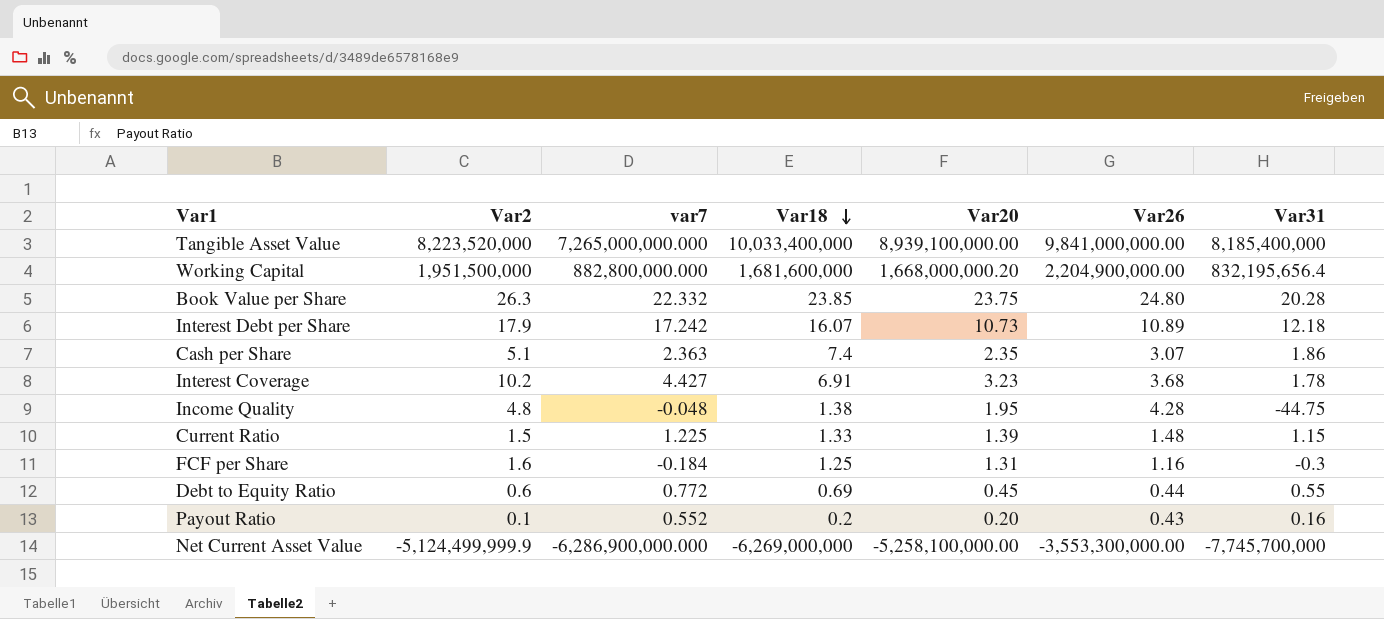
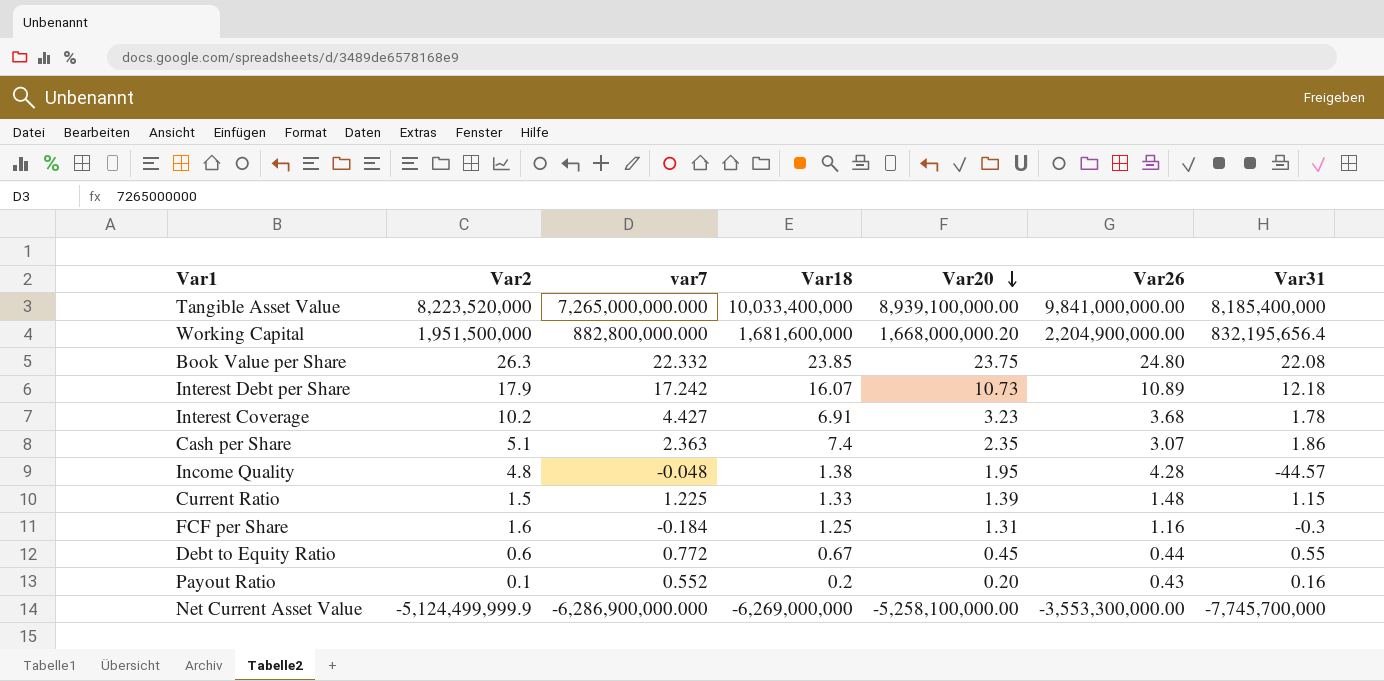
row order: Var18 descending -> Var20 descending
Book Value per Share | Var31: 20.28 -> 22.08
Income Quality | Var31: -44.75 -> -44.57
Debt to Equity Ratio | Var18: 0.69 -> 0.67

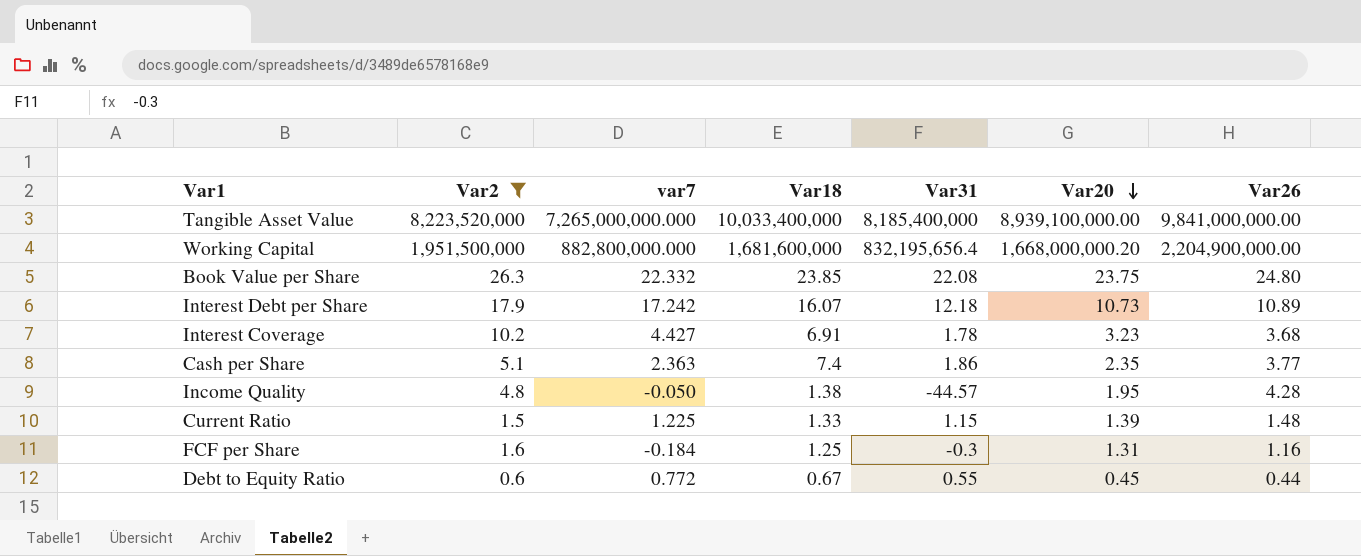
filter: none -> Var2 >= 0.6
column Var31 | position: 7 -> 5
Cash per Share | Var26: 3.07 -> 3.77
Income Quality | var7: -0.048 -> -0.050

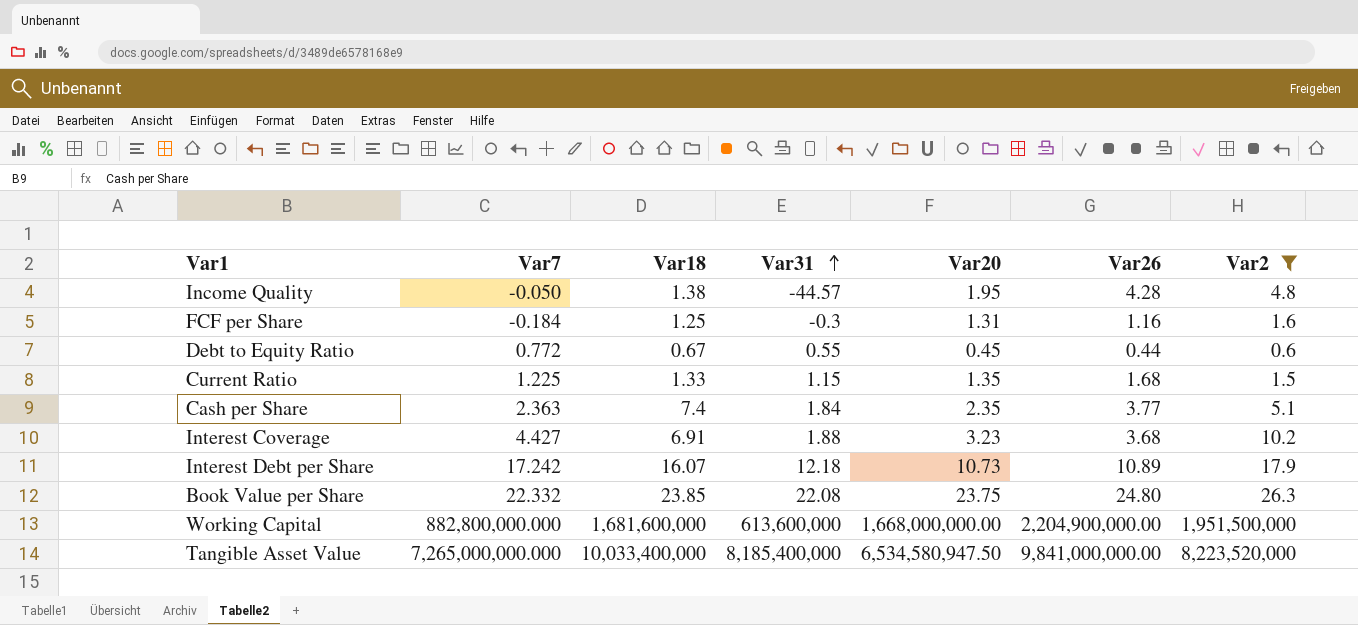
row order: Var20 descending -> Var31 ascending
column name: var7 -> Var7
column Var2 | position: 2 -> 7
Current Ratio | Var20: 1.39 -> 1.35
Current Ratio | Var26: 1.48 -> 1.68
Cash per Share | Var31: 1.86 -> 1.84
Interest Coverage | Var31: 1.78 -> 1.88
Working Capital | Var31: 832,195,656.4 -> 613,600,000
Working Capital | Var20: 1,668,000,000.20 -> 1,668,000,000.00
Tangible Asset Value | Var20: 8,939,100,000.00 -> 6,534,580,947.50

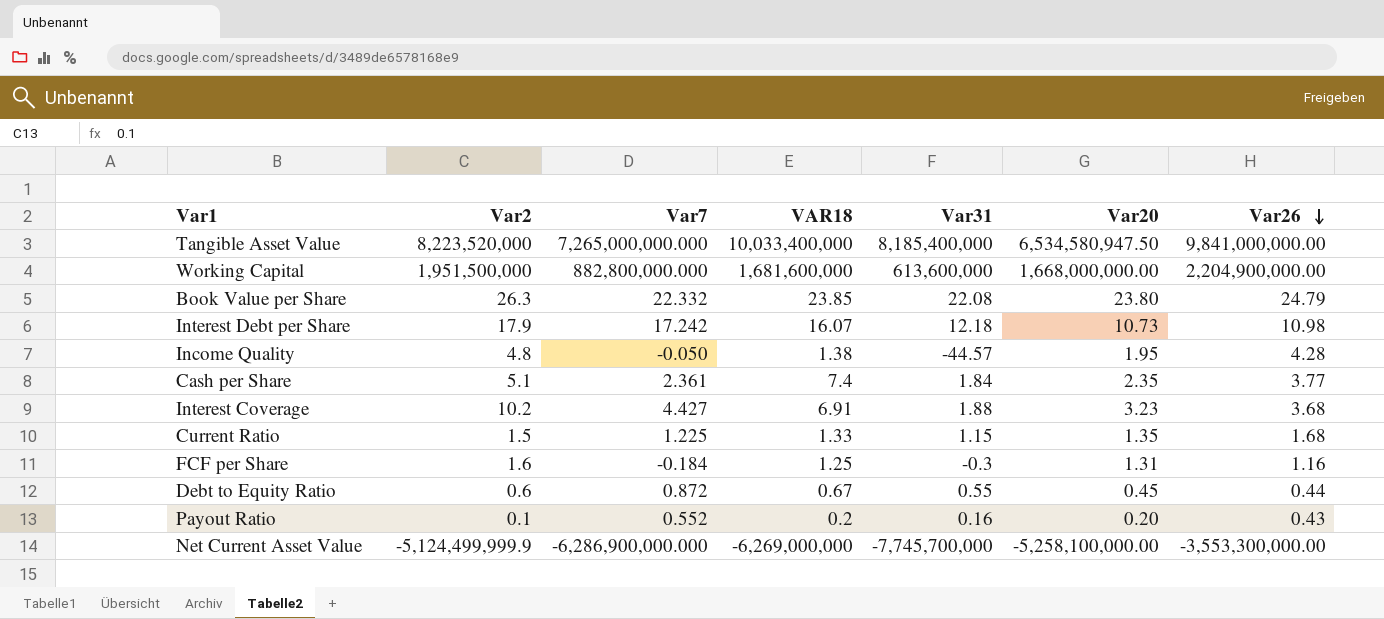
filter: Var2 >= 0.6 -> none
row order: Var31 ascending -> Var26 descending
column Var2 | position: 7 -> 2
column name: Var18 -> VAR18
Book Value per Share | Var20: 23.75 -> 23.80
Book Value per Share | Var26: 24.80 -> 24.79
Interest Debt per Share | Var26: 10.89 -> 10.98
Cash per Share | Var7: 2.363 -> 2.361
Debt to Equity Ratio | Var7: 0.772 -> 0.872

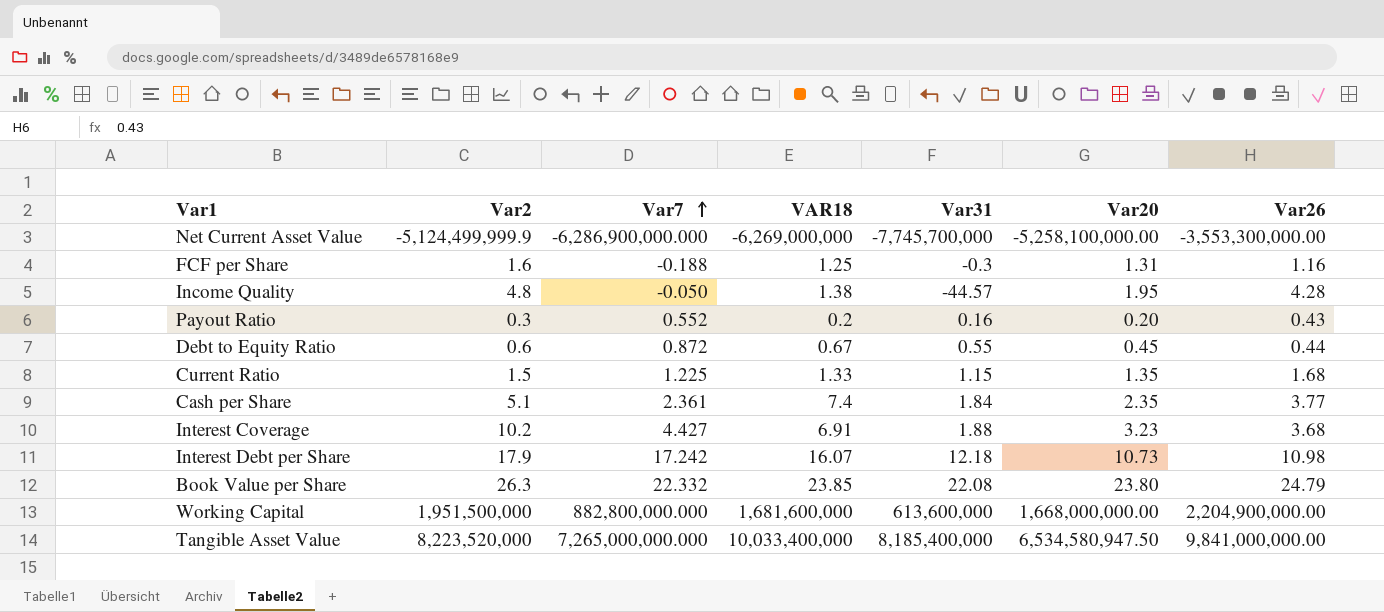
row order: Var26 descending -> Var7 ascending
FCF per Share | Var7: -0.184 -> -0.188
Payout Ratio | Var2: 0.1 -> 0.3

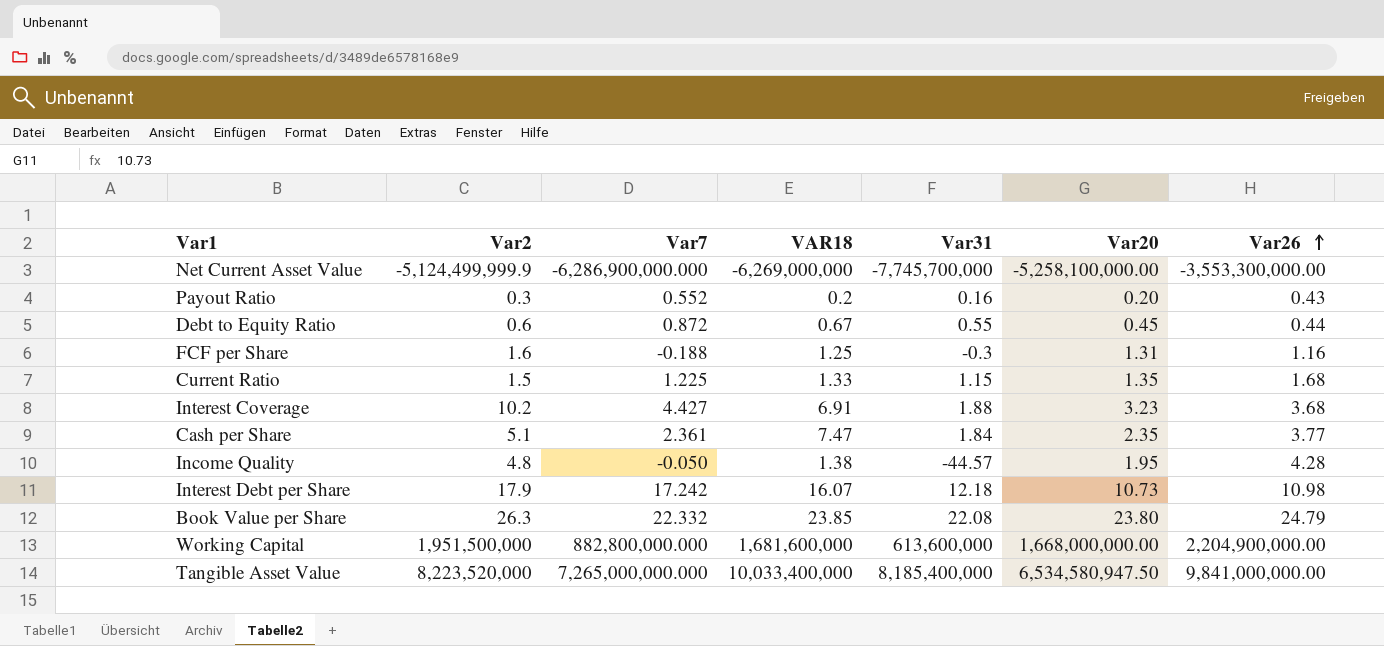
row order: Var7 ascending -> Var26 ascending
Cash per Share | VAR18: 7.4 -> 7.47

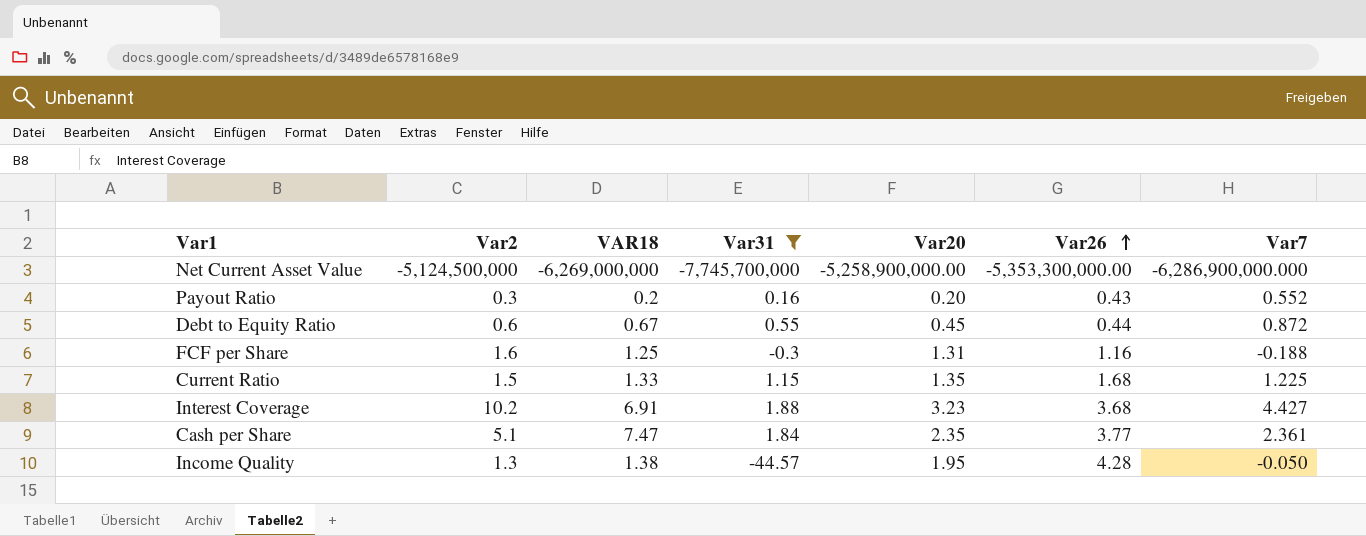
filter: none -> Var31 <= 1.88
column Var7 | position: 3 -> 7
Net Current Asset Value | Var2: -5,124,499,999.9 -> -5,124,500,000
Net Current Asset Value | Var20: -5,258,100,000.00 -> -5,258,900,000.00
Net Current Asset Value | Var26: -3,553,300,000.00 -> -5,353,300,000.00
Income Quality | Var2: 4.8 -> 1.3

